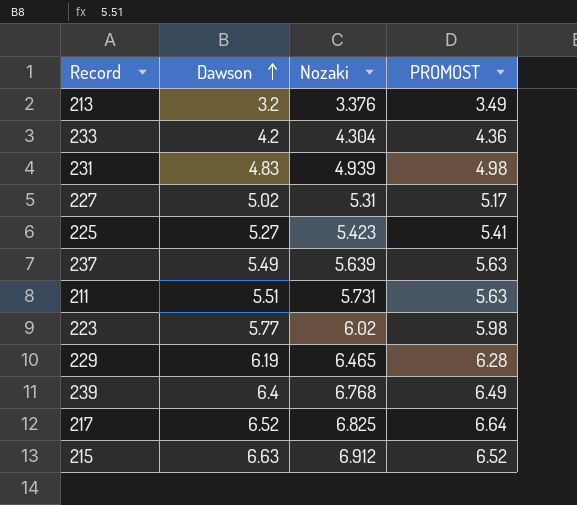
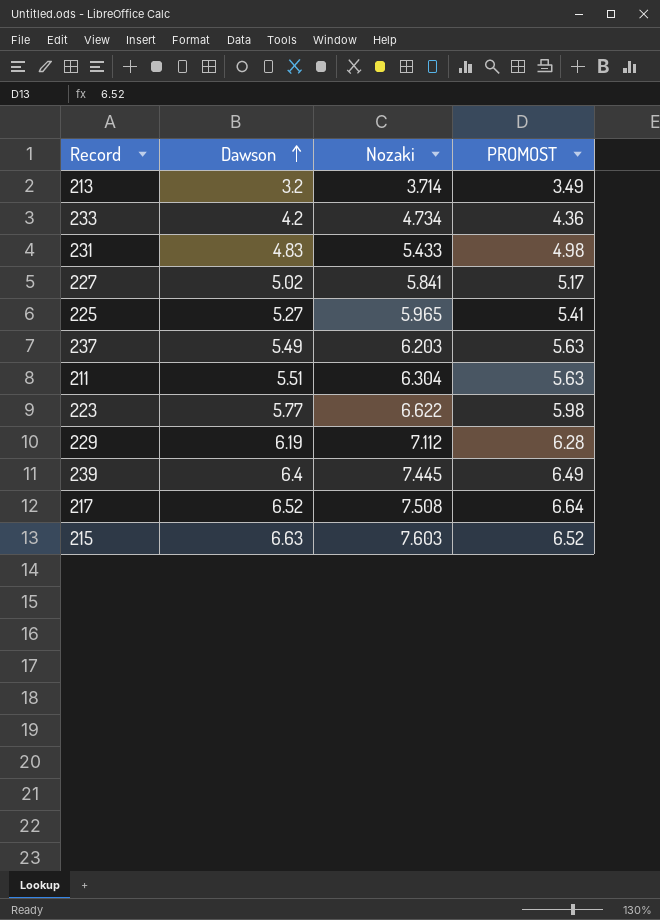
213 | Nozaki: 3.376 -> 3.714
233 | Nozaki: 4.304 -> 4.734
231 | Nozaki: 4.939 -> 5.433
227 | Nozaki: 5.31 -> 5.841
225 | Nozaki: 5.423 -> 5.965
237 | Nozaki: 5.639 -> 6.203
211 | Nozaki: 5.731 -> 6.304
223 | Nozaki: 6.02 -> 6.622
229 | Nozaki: 6.465 -> 7.112
239 | Nozaki: 6.768 -> 7.445
217 | Nozaki: 6.825 -> 7.508
215 | Nozaki: 6.912 -> 7.603

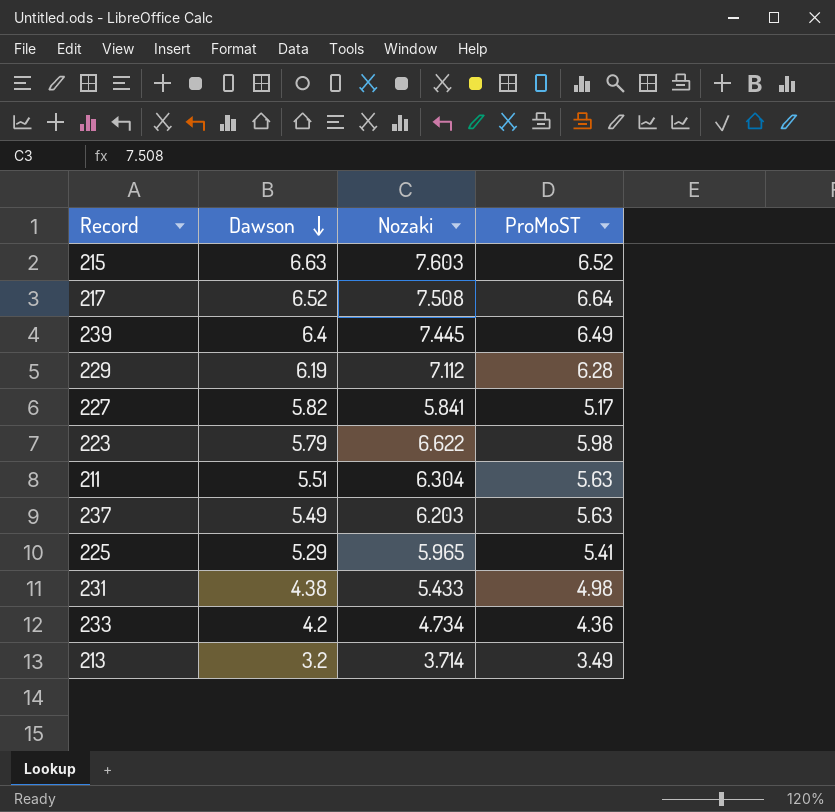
row order: Dawson ascending -> Dawson descending
column name: PROMOST -> ProMoST
227 | Dawson: 5.02 -> 5.82
223 | Dawson: 5.77 -> 5.79
225 | Dawson: 5.27 -> 5.29
231 | Dawson: 4.83 -> 4.38

